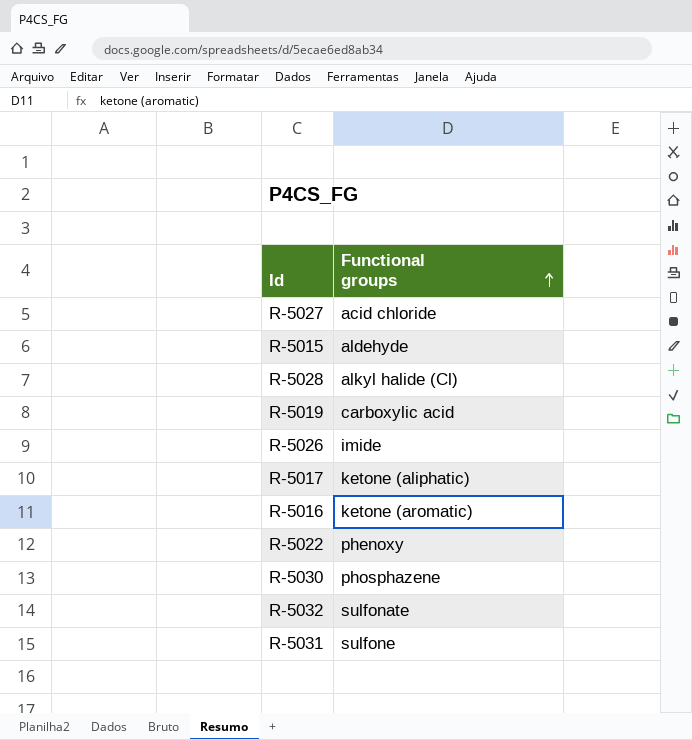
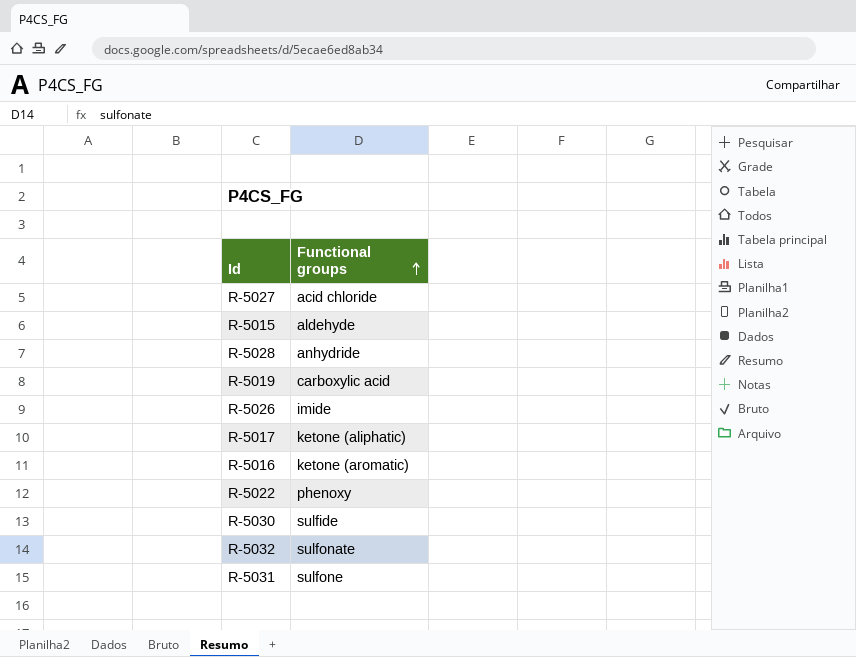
R-5028 | Functional groups: alkyl halide (Cl) -> anhydride
R-5030 | Functional groups: phosphazene -> sulfide

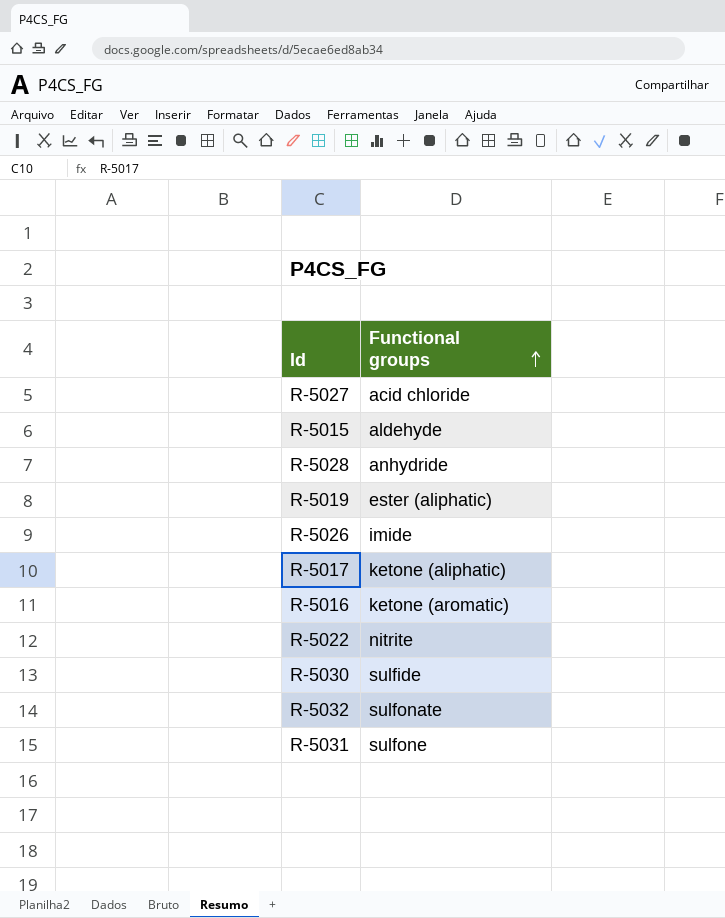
R-5019 | Functional groups: carboxylic acid -> ester (aliphatic)
R-5022 | Functional groups: phenoxy -> nitrite

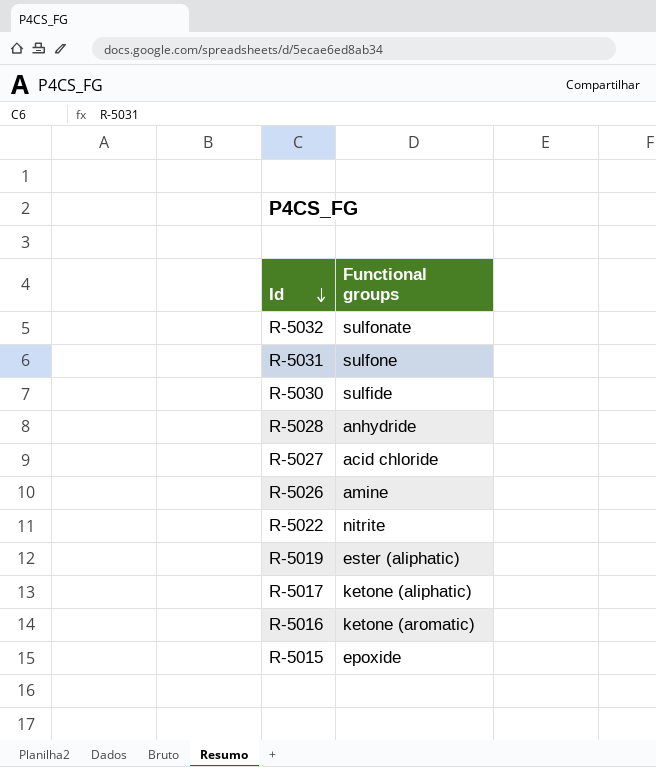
row order: Functional groups ascending -> Id descending
R-5026 | Functional groups: imide -> amine
R-5015 | Functional groups: aldehyde -> epoxide

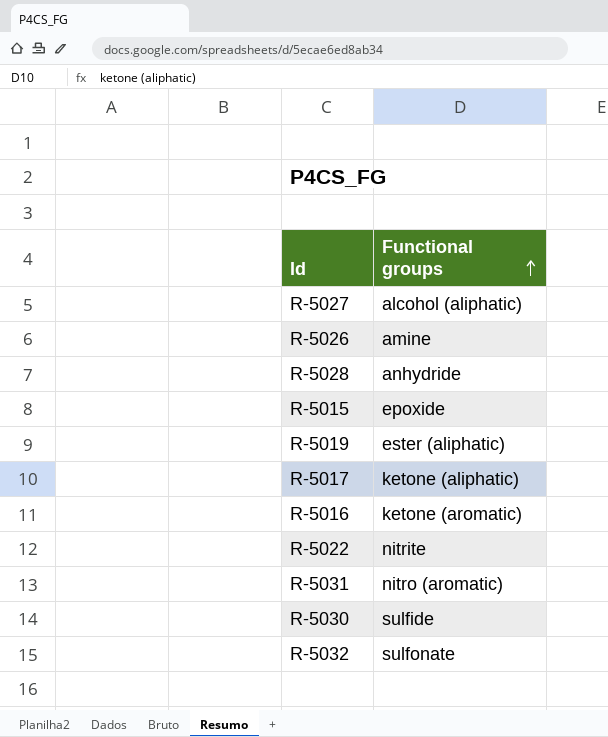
row order: Id descending -> Functional groups ascending
R-5027 | Functional groups: acid chloride -> alcohol (aliphatic)
R-5031 | Functional groups: sulfone -> nitro (aromatic)

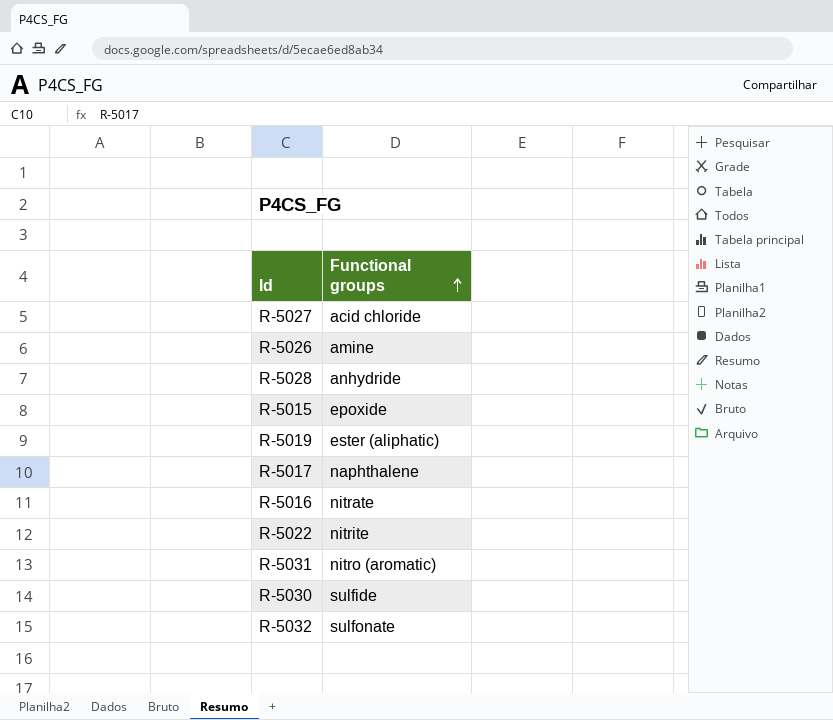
R-5027 | Functional groups: alcohol (aliphatic) -> acid chloride
R-5017 | Functional groups: ketone (aliphatic) -> naphthalene
R-5016 | Functional groups: ketone (aromatic) -> nitrate

